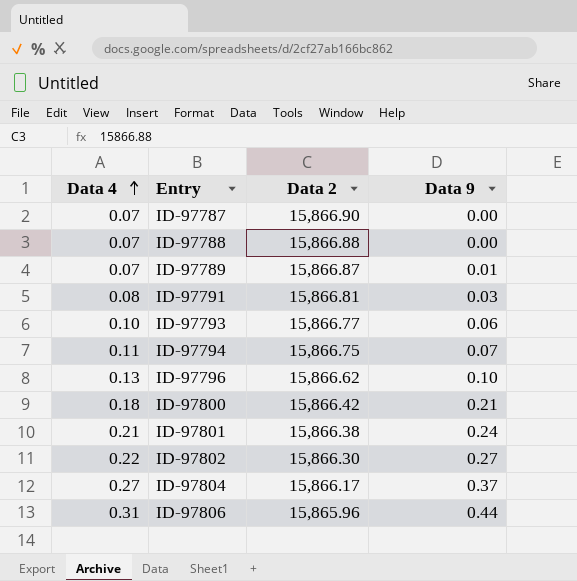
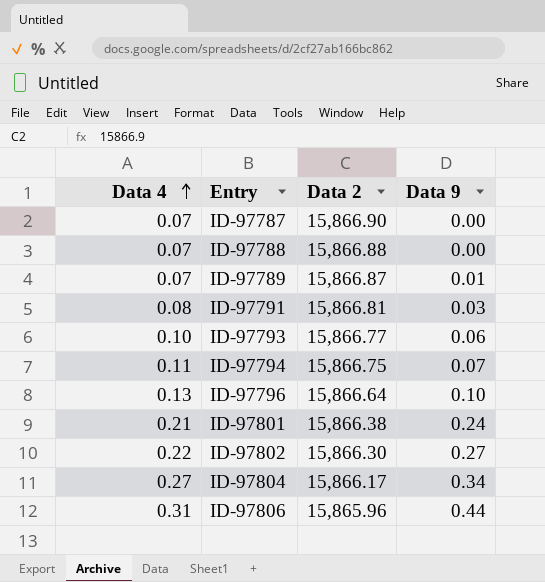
row ID-97800: 0.18 | 15,866.42 | 0.21 -> none
ID-97796 | Data 2: 15,866.62 -> 15,866.64
ID-97804 | Data 9: 0.37 -> 0.34

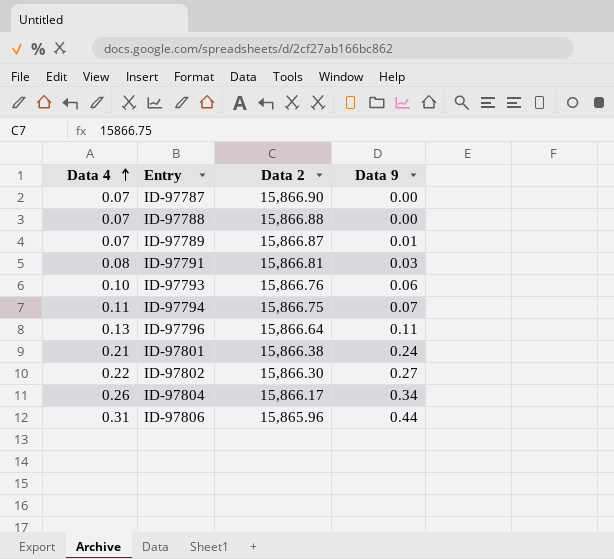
ID-97793 | Data 2: 15,866.77 -> 15,866.76
ID-97796 | Data 9: 0.10 -> 0.11
ID-97804 | Data 4: 0.27 -> 0.26

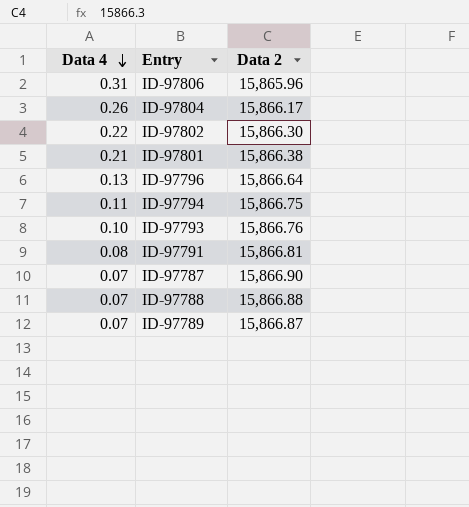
row order: Data 4 ascending -> Data 4 descending
column Data 9 | position: 4 -> none

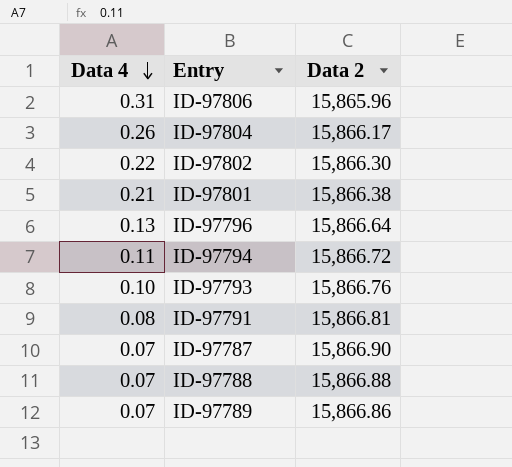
ID-97794 | Data 2: 15,866.75 -> 15,866.72
ID-97789 | Data 2: 15,866.87 -> 15,866.86

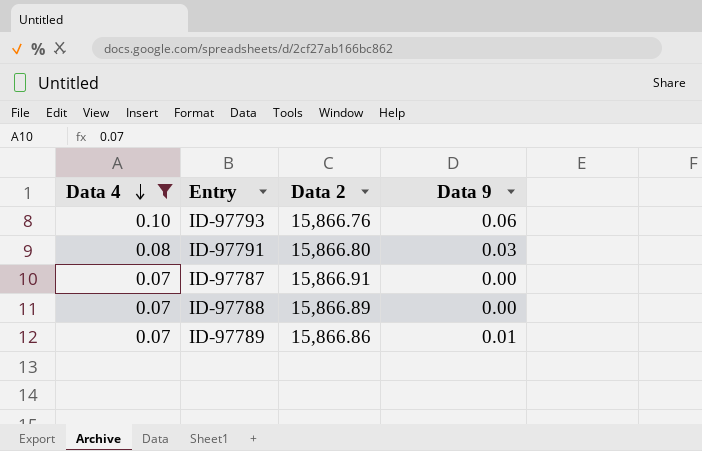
filter: none -> Data 4 <= 0.10
column Data 9 | position: none -> 4
ID-97791 | Data 2: 15,866.81 -> 15,866.80
ID-97787 | Data 2: 15,866.90 -> 15,866.91
ID-97788 | Data 2: 15,866.88 -> 15,866.89

